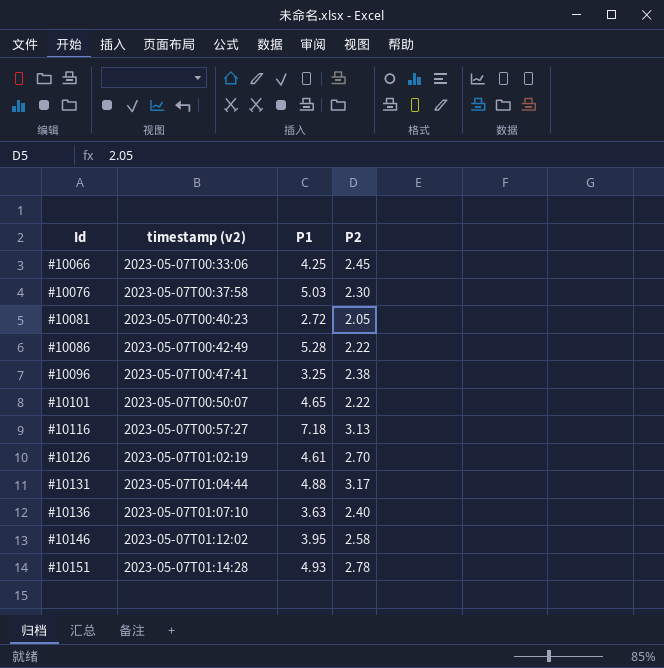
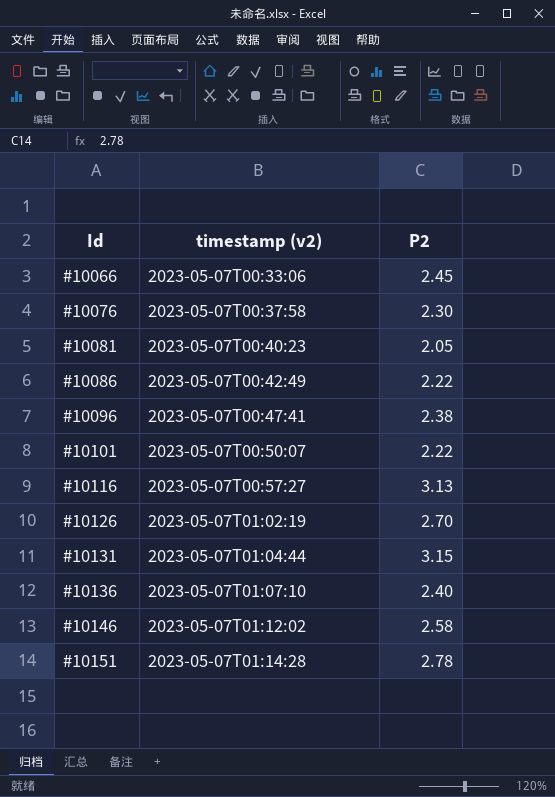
column P1 | position: 3 -> none
#10131 | P2: 3.17 -> 3.15

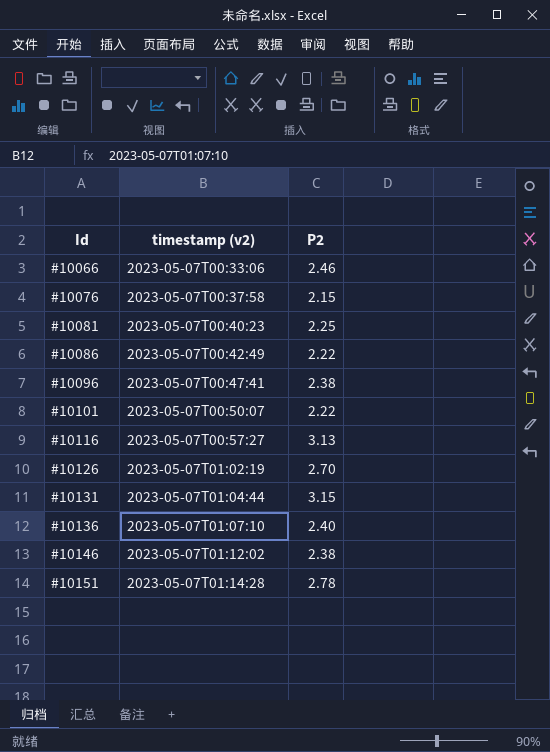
#10066 | P2: 2.45 -> 2.46
#10076 | P2: 2.30 -> 2.15
#10081 | P2: 2.05 -> 2.25
#10146 | P2: 2.58 -> 2.38

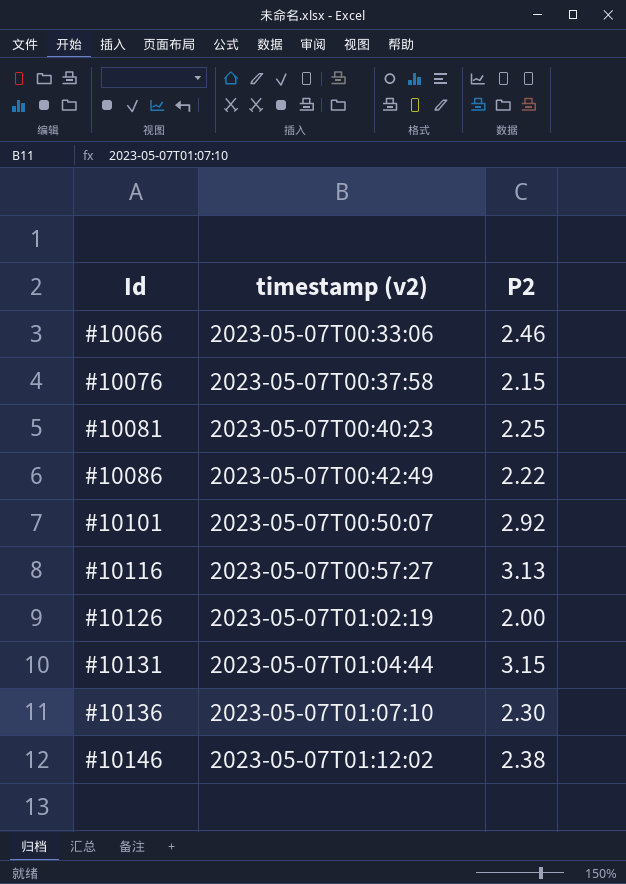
row #10096: 2023-05-07T00:47:41 | 2.38 -> none
row #10151: 2023-05-07T01:14:28 | 2.78 -> none
#10101 | P2: 2.22 -> 2.92
#10126 | P2: 2.70 -> 2.00
#10136 | P2: 2.40 -> 2.30

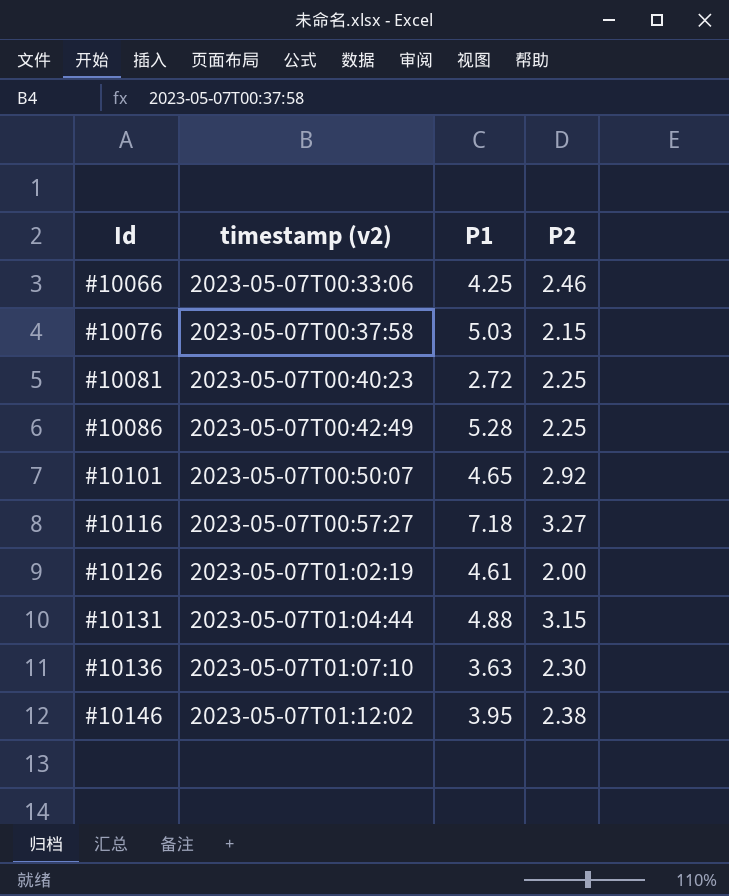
column P1 | position: none -> 3
#10086 | P2: 2.22 -> 2.25
#10116 | P2: 3.13 -> 3.27

